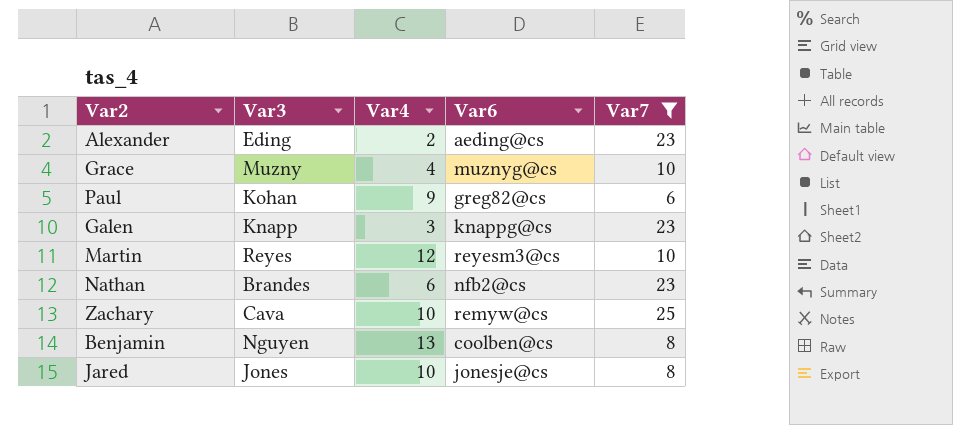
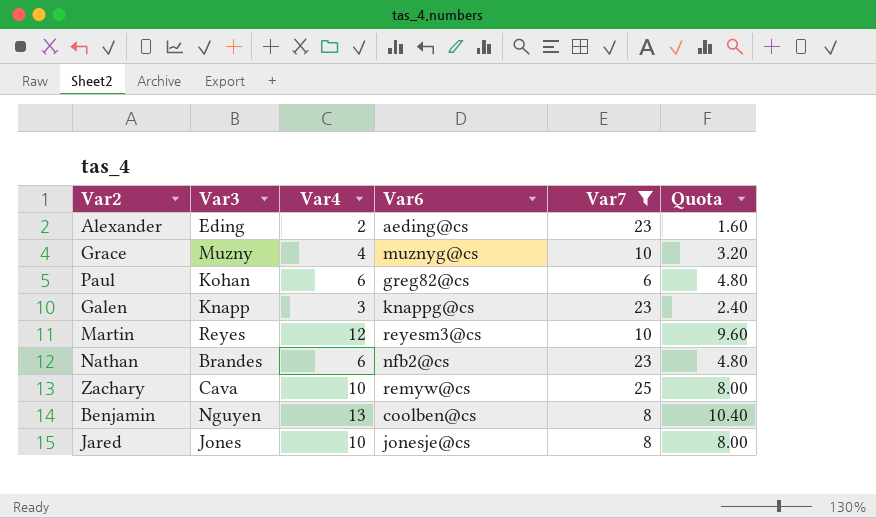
column Quota | formula: none -> [Var4] * 0.8
Paul | Var4: 9 -> 6

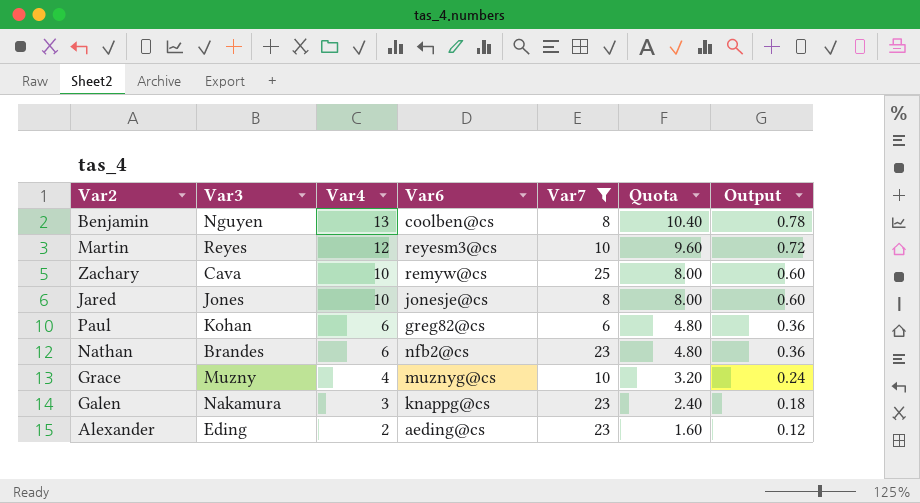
row order: none -> Var4 descending
column Output | formula: none -> [Var4] * 0.06
Galen | Var3: Knapp -> Nakamura

